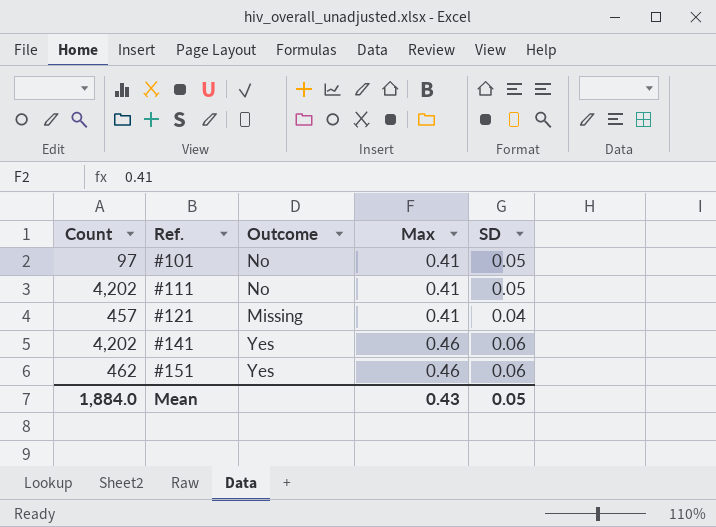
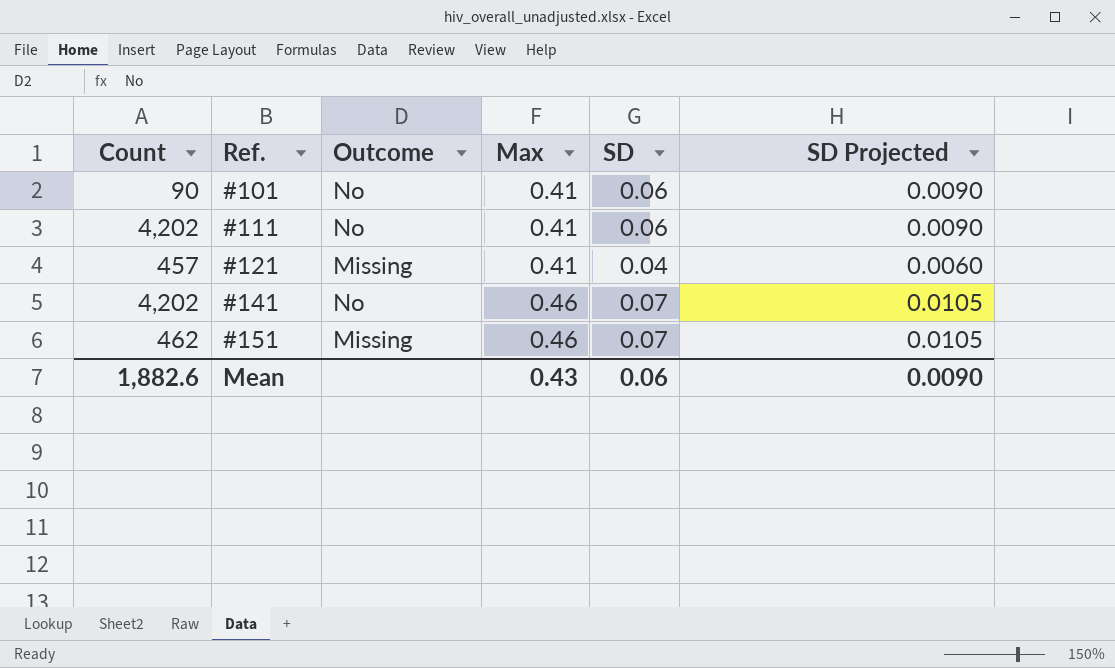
column SD Projected | formula: none -> [SD] * 0.15
#101 | Count: 97 -> 90
#101 | SD: 0.05 -> 0.06
#111 | SD: 0.05 -> 0.06
#141 | Outcome: Yes -> No
#141 | SD: 0.06 -> 0.07
#151 | Outcome: Yes -> Missing
#151 | SD: 0.06 -> 0.07
Mean | Count: 1,884.0 -> 1,882.6
Mean | SD: 0.05 -> 0.06

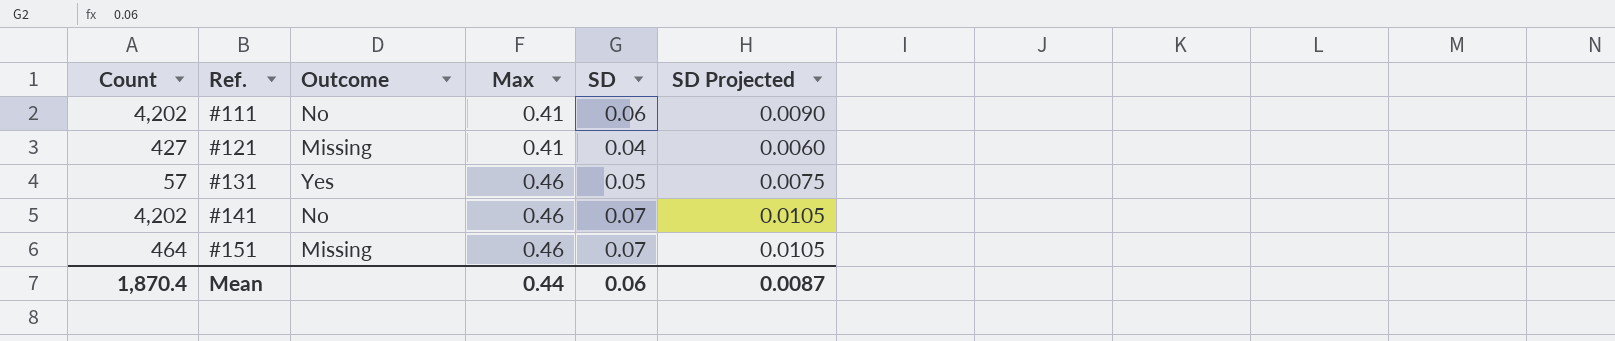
row #101: 90 | No | 0.41 | 0.06 | 0.0090 -> none
#121 | Count: 457 -> 427
row #131: none -> 57 | Yes | 0.46 | 0.05 | 0.0075
#151 | Count: 462 -> 464
Mean | Count: 1,882.6 -> 1,870.4
Mean | Max: 0.43 -> 0.44
Mean | SD Projected: 0.0090 -> 0.0087

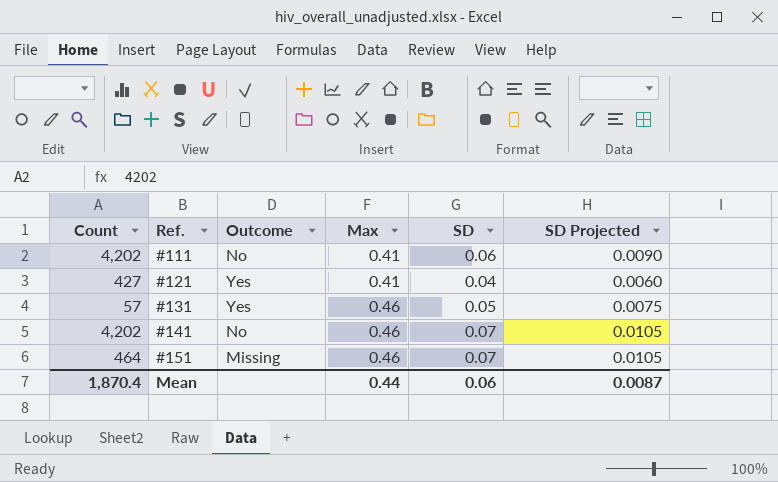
#121 | Outcome: Missing -> Yes

